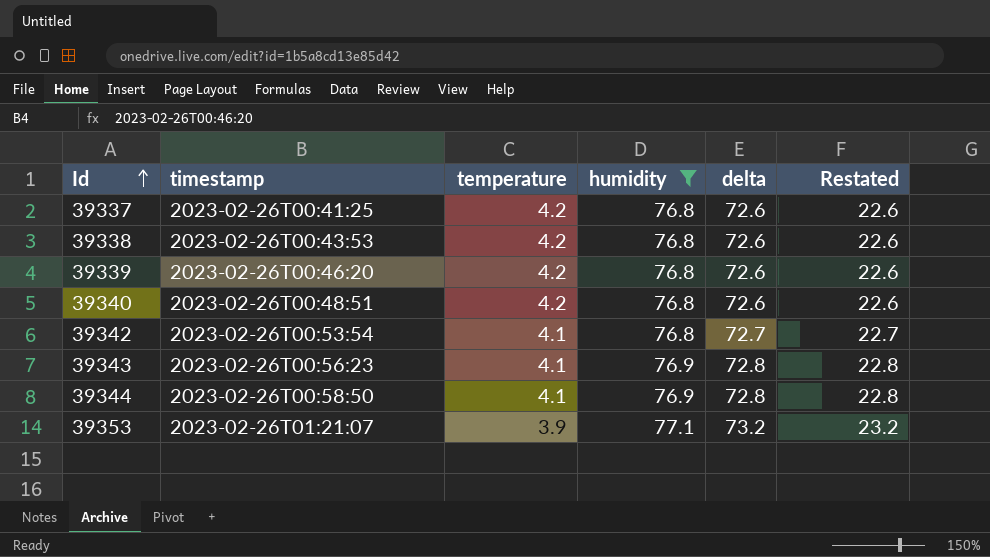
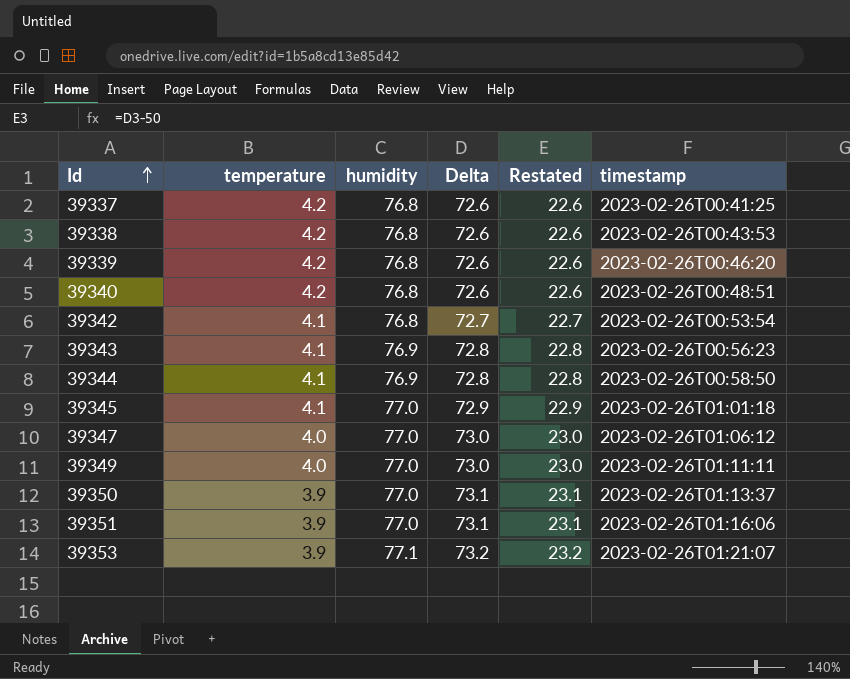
filter: humidity != 77.0 -> none
column name: delta -> Delta
column timestamp | position: 2 -> 6

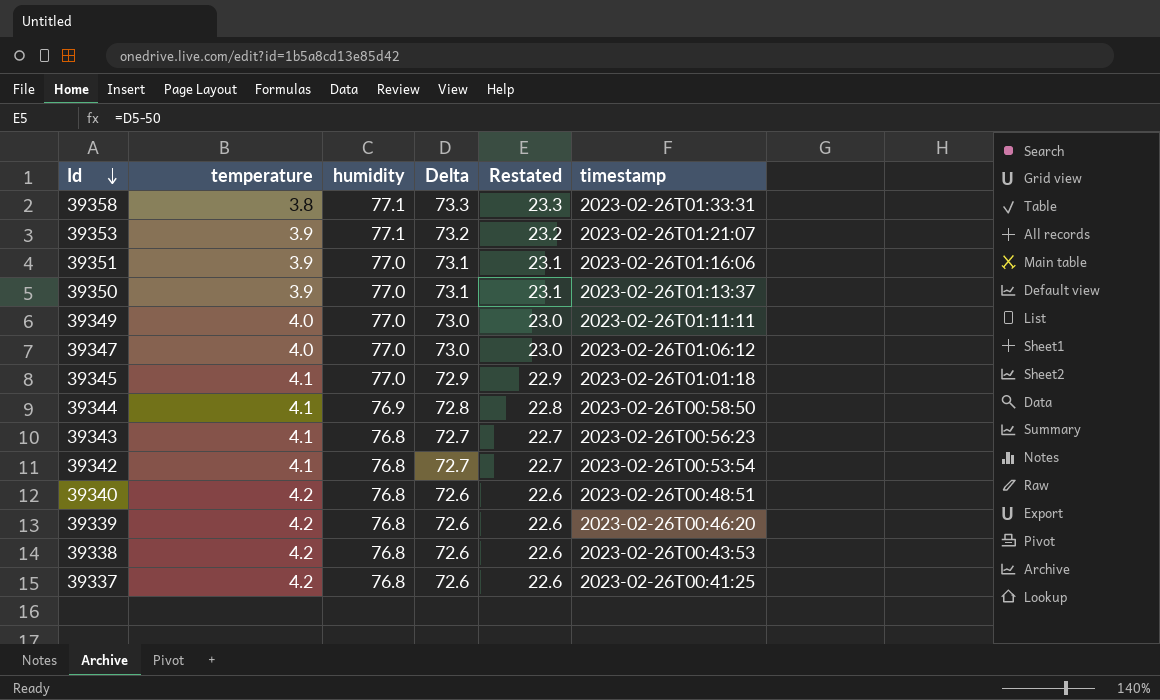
row order: Id ascending -> Id descending
row 39358: none -> 3.8 | 77.1 | 73.3 | 23.3 | 2023-02-26T01:33:31
39343 | humidity: 76.9 -> 76.8
39343 | Delta: 72.8 -> 72.7
39343 | Restated: 22.8 -> 22.7

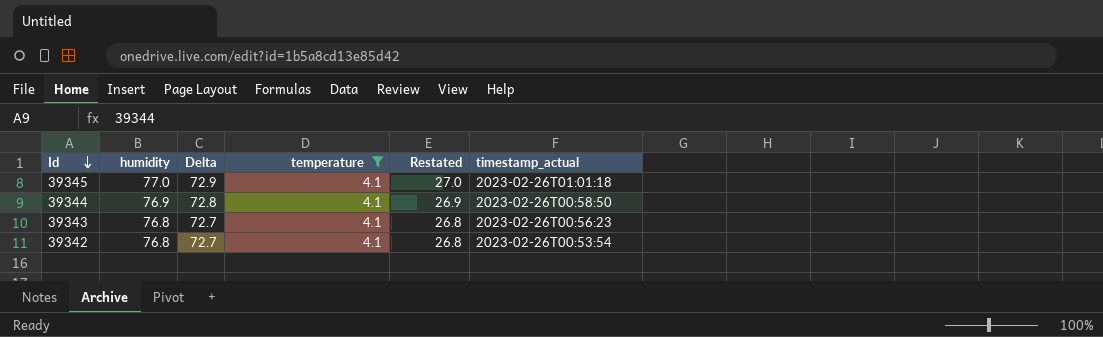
filter: none -> temperature = 4.1
column temperature | position: 2 -> 4
column Restated | formula: [Delta] - 50 -> [humidity] - 50
column name: timestamp -> timestamp_actual

